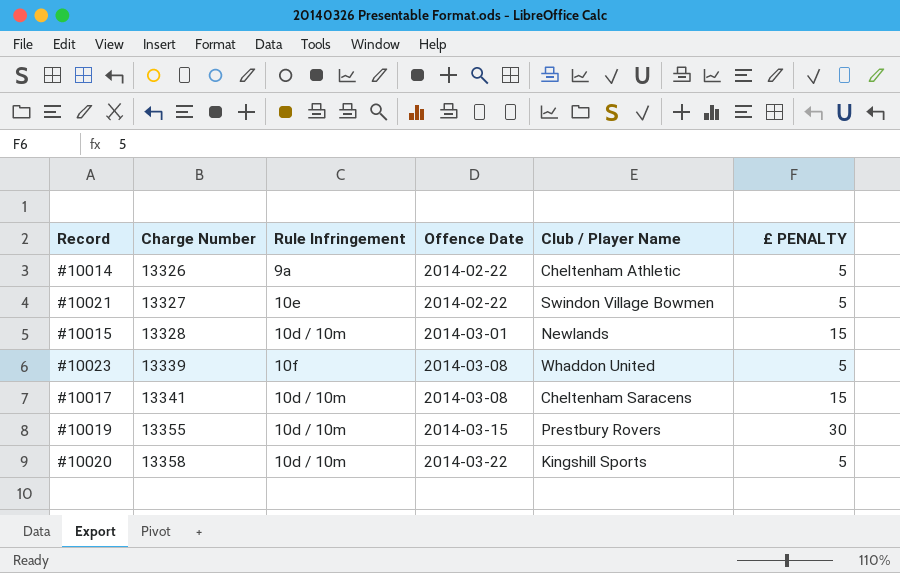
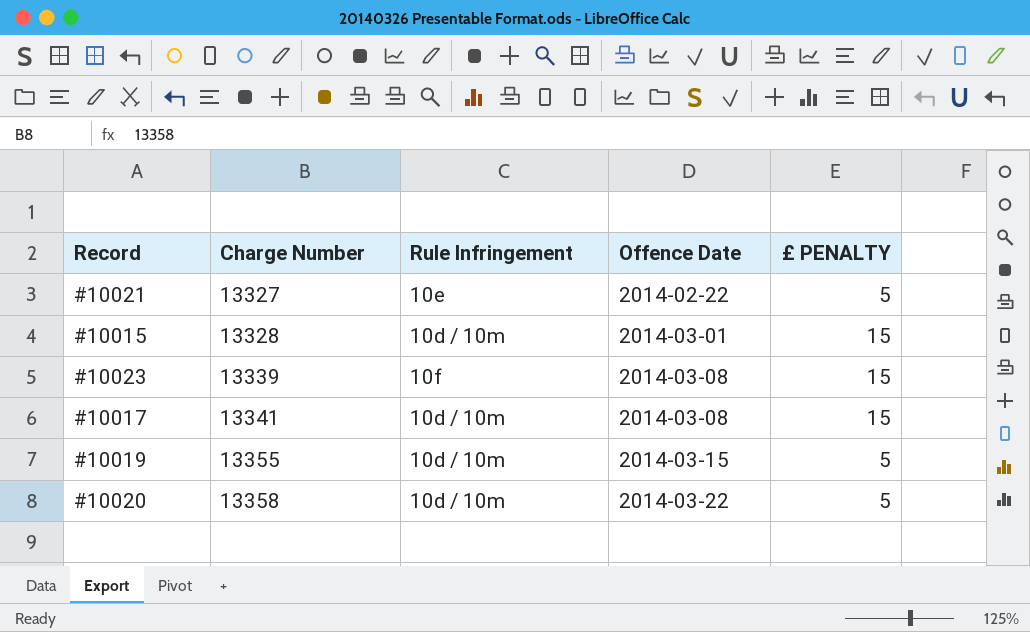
column Club / Player Name | position: 5 -> none
row #10014: 13326 | 9a | 2014-02-22 | Cheltenham Athletic | 5 -> none
#10023 | £ PENALTY: 5 -> 15
#10019 | £ PENALTY: 30 -> 5

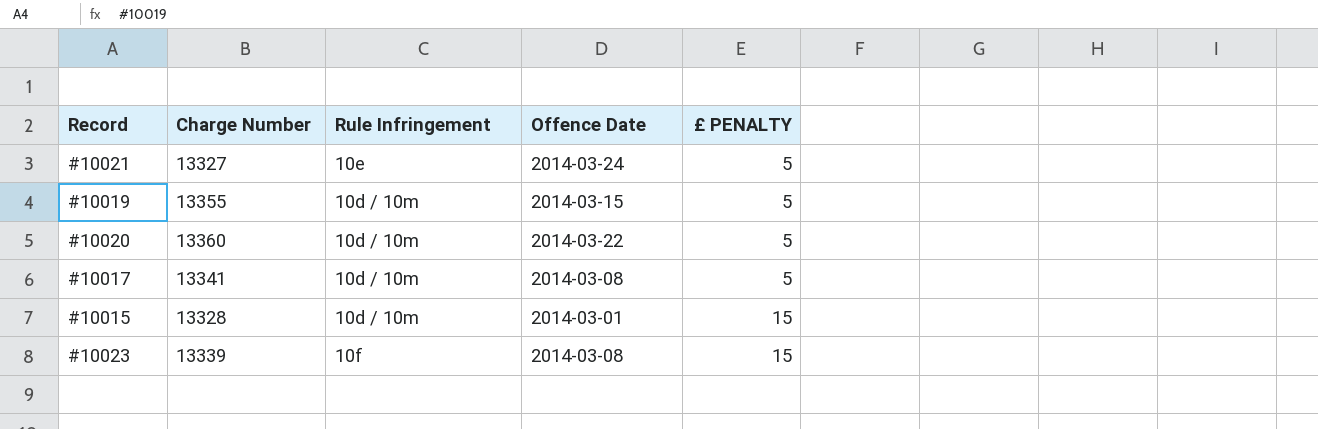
row order: Charge Number ascending -> £ PENALTY ascending
#10021 | Offence Date: 2014-02-22 -> 2014-03-24
#10020 | Charge Number: 13358 -> 13360
#10017 | £ PENALTY: 15 -> 5

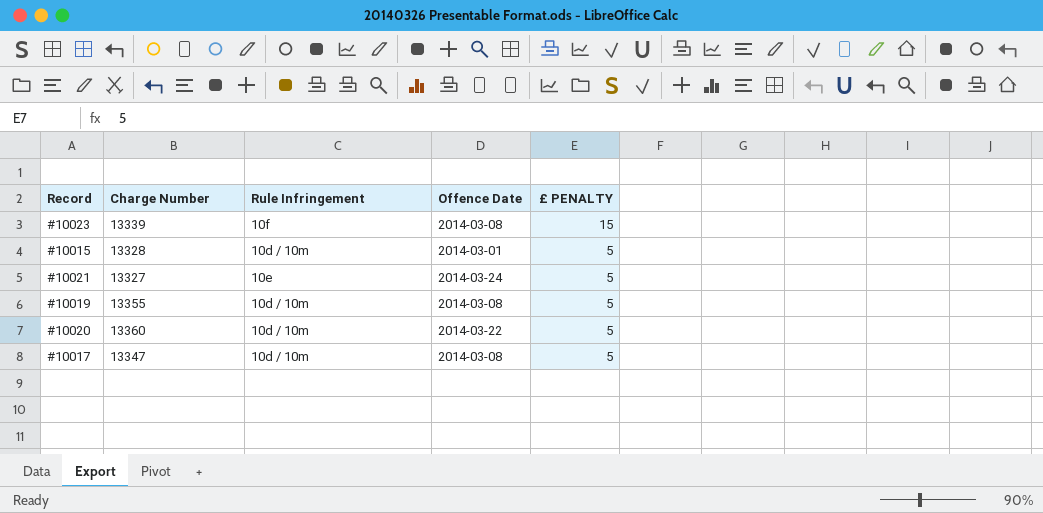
row order: £ PENALTY ascending -> £ PENALTY descending
#10015 | £ PENALTY: 15 -> 5
#10019 | Offence Date: 2014-03-15 -> 2014-03-08
#10017 | Charge Number: 13341 -> 13347

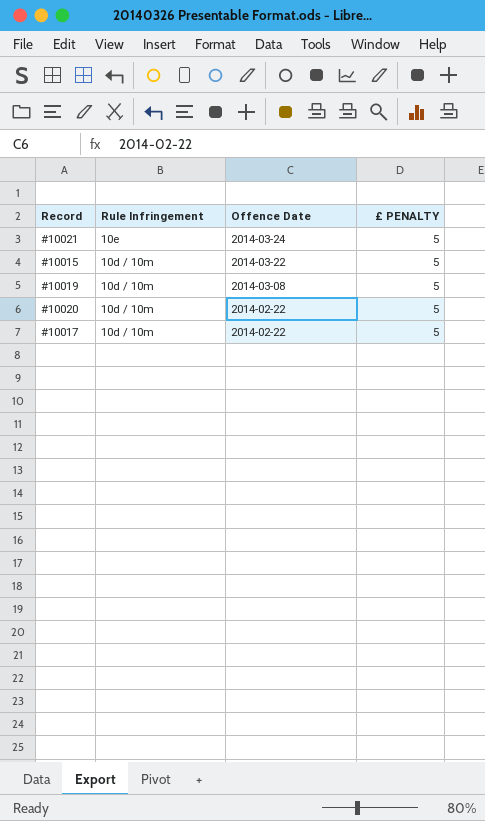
row order: £ PENALTY descending -> Rule Infringement descending
column Charge Number | position: 2 -> none
row #10023: 13339 | 10f | 2014-03-08 | 15 -> none
#10015 | Offence Date: 2014-03-01 -> 2014-03-22
#10020 | Offence Date: 2014-03-22 -> 2014-02-22
#10017 | Offence Date: 2014-03-08 -> 2014-02-22

